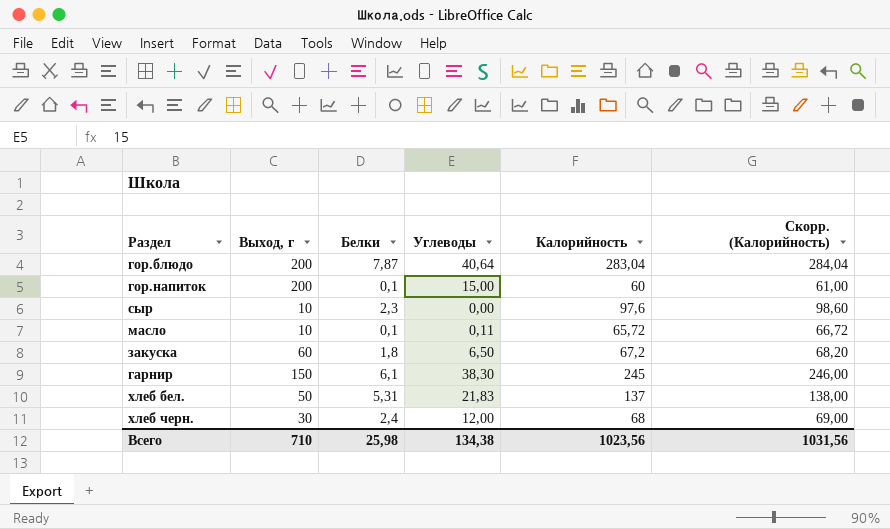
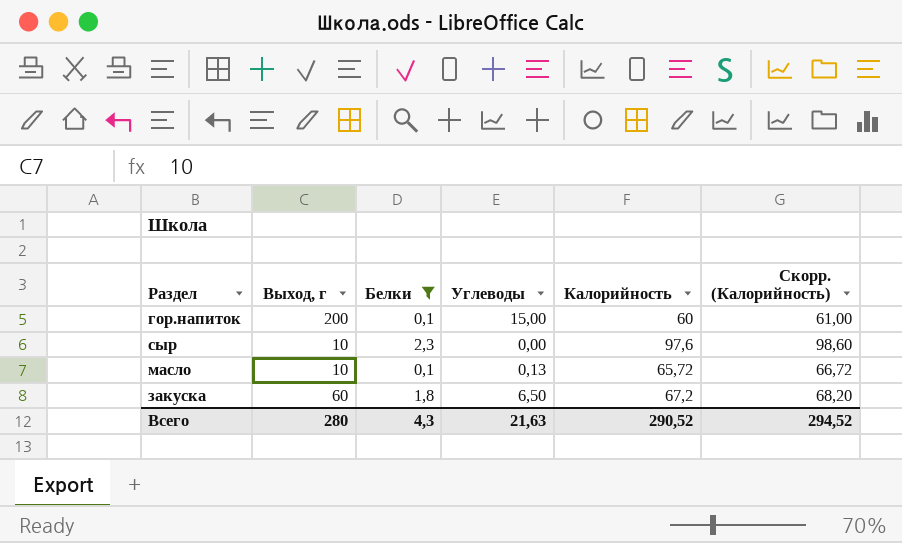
filter: none -> Белки <= 2,3
масло | Углеводы: 0,11 -> 0,13
Всего | Выход, г: 710 -> 280
Всего | Белки: 25,98 -> 4,3
Всего | Углеводы: 134,38 -> 21,63
Всего | Калорийность: 1023,56 -> 290,52
Всего | Скорр. (Калорийность): 1031,56 -> 294,52

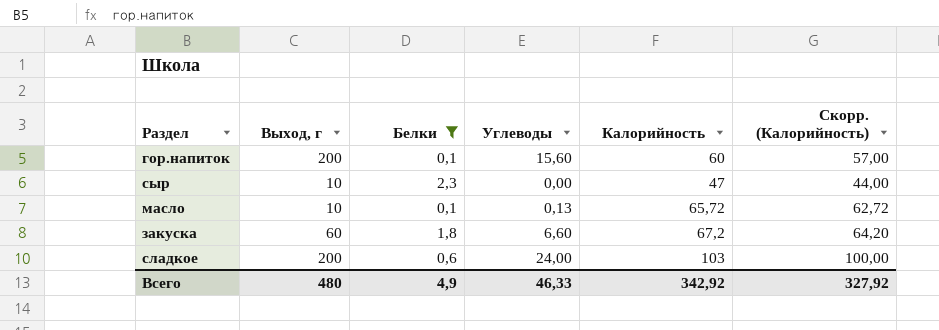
column Скорр. (Калорийность) | formula: [Калорийность] + 1 -> [Калорийность] - 3
гор.напиток | Углеводы: 15,00 -> 15,60
сыр | Калорийность: 97,6 -> 47
закуска | Углеводы: 6,50 -> 6,60
row сладкое: none -> 200 | 0,6 | 24,00 | 103 | 100,00
Всего | Выход, г: 280 -> 480
Всего | Белки: 4,3 -> 4,9
Всего | Углеводы: 21,63 -> 46,33
Всего | Калорийность: 290,52 -> 342,92
Всего | Скорр. (Калорийность): 294,52 -> 327,92

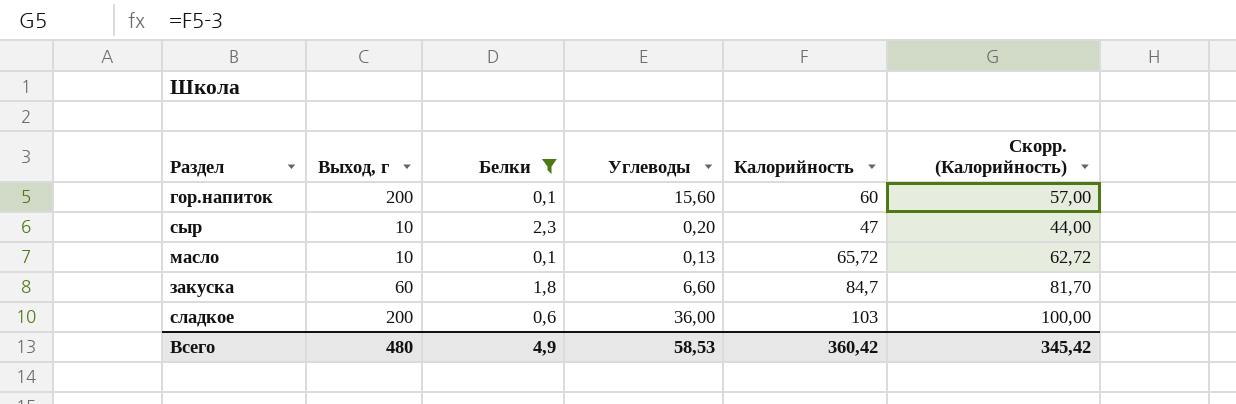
сыр | Углеводы: 0,00 -> 0,20
закуска | Калорийность: 67,2 -> 84,7
закуска | Скорр. (Калорийность): 64,20 -> 81,70
сладкое | Углеводы: 24,00 -> 36,00
Всего | Углеводы: 46,33 -> 58,53
Всего | Калорийность: 342,92 -> 360,42
Всего | Скорр. (Калорийность): 327,92 -> 345,42

